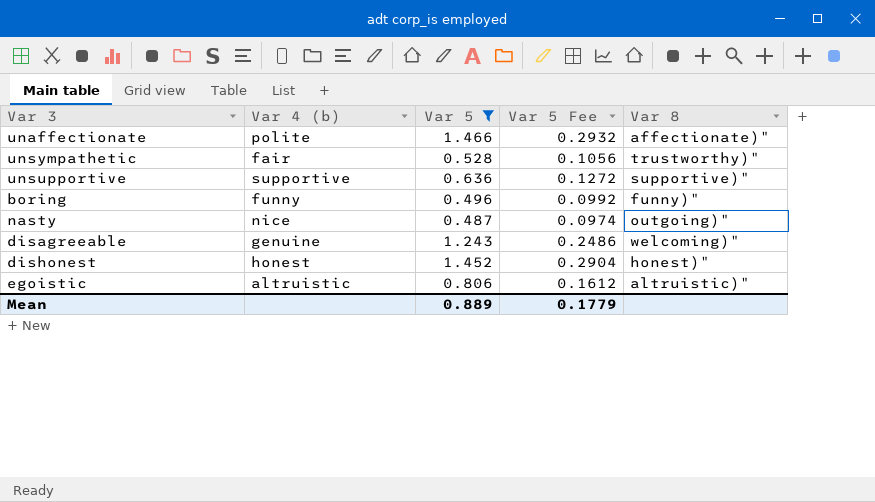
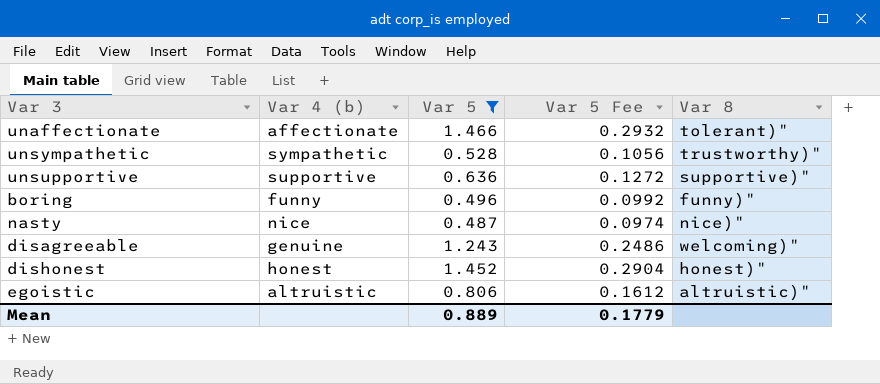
unaffectionate | Var 4 (b): polite -> affectionate
unaffectionate | Var 8: affectionate)" -> tolerant)"
unsympathetic | Var 4 (b): fair -> sympathetic
nasty | Var 8: outgoing)" -> nice)"

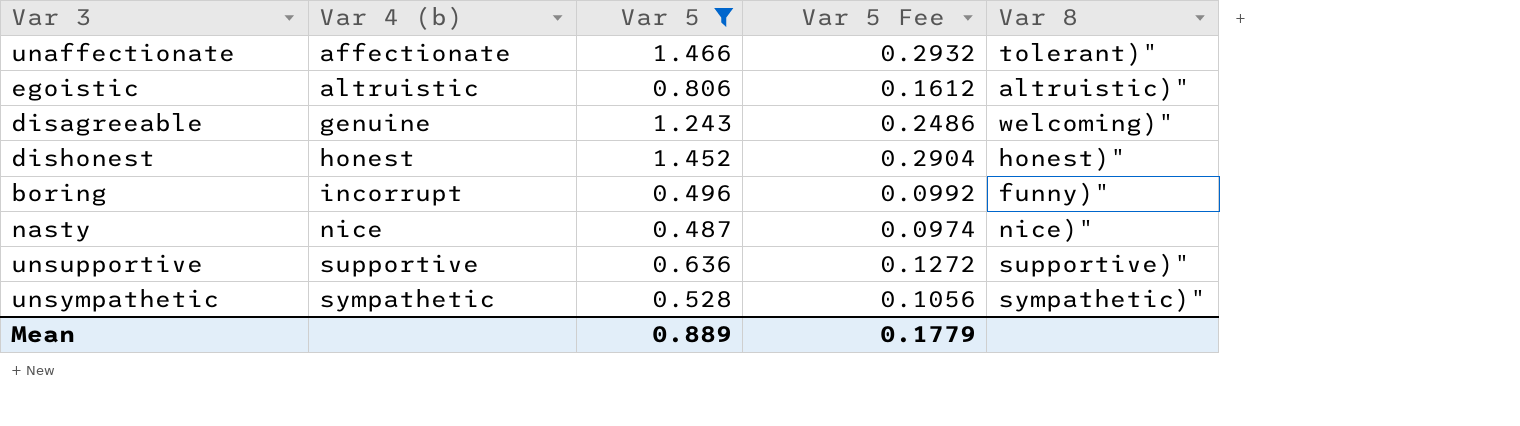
row order: none -> Var 4 (b) ascending
boring | Var 4 (b): funny -> incorrupt
unsympathetic | Var 8: trustworthy)" -> sympathetic)"

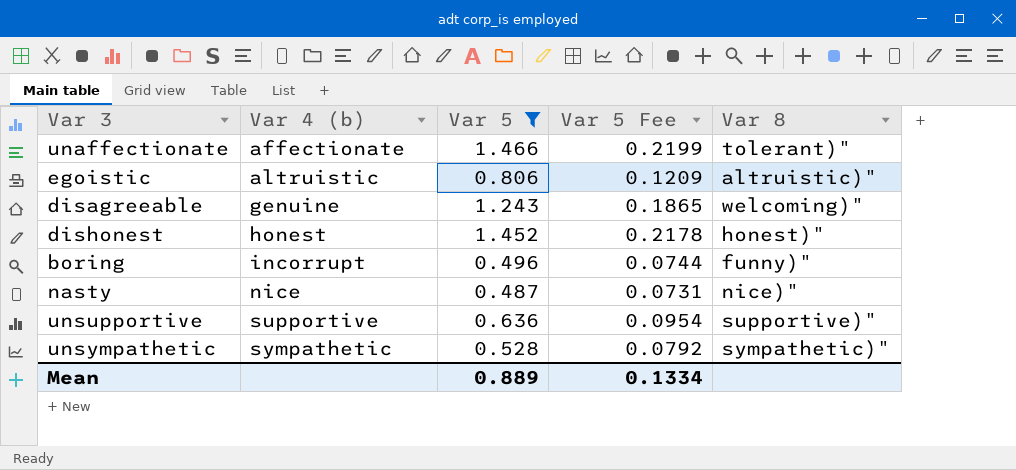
column Var 5 Fee | formula: [Var 5] * 0.2 -> [Var 5] * 0.15
Mean | Var 5 Fee: 0.1779 -> 0.1334

